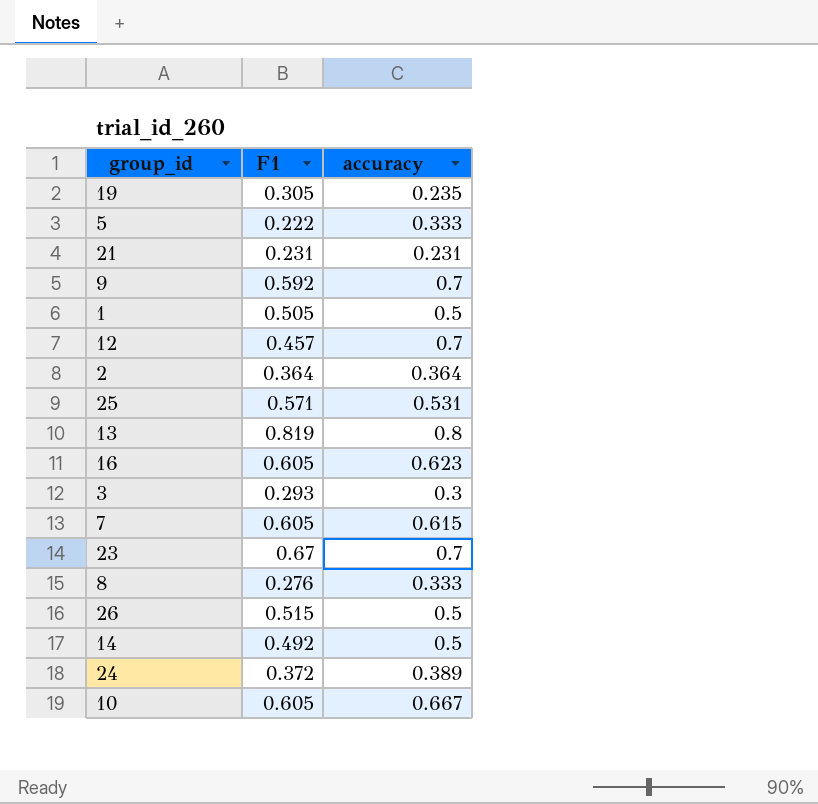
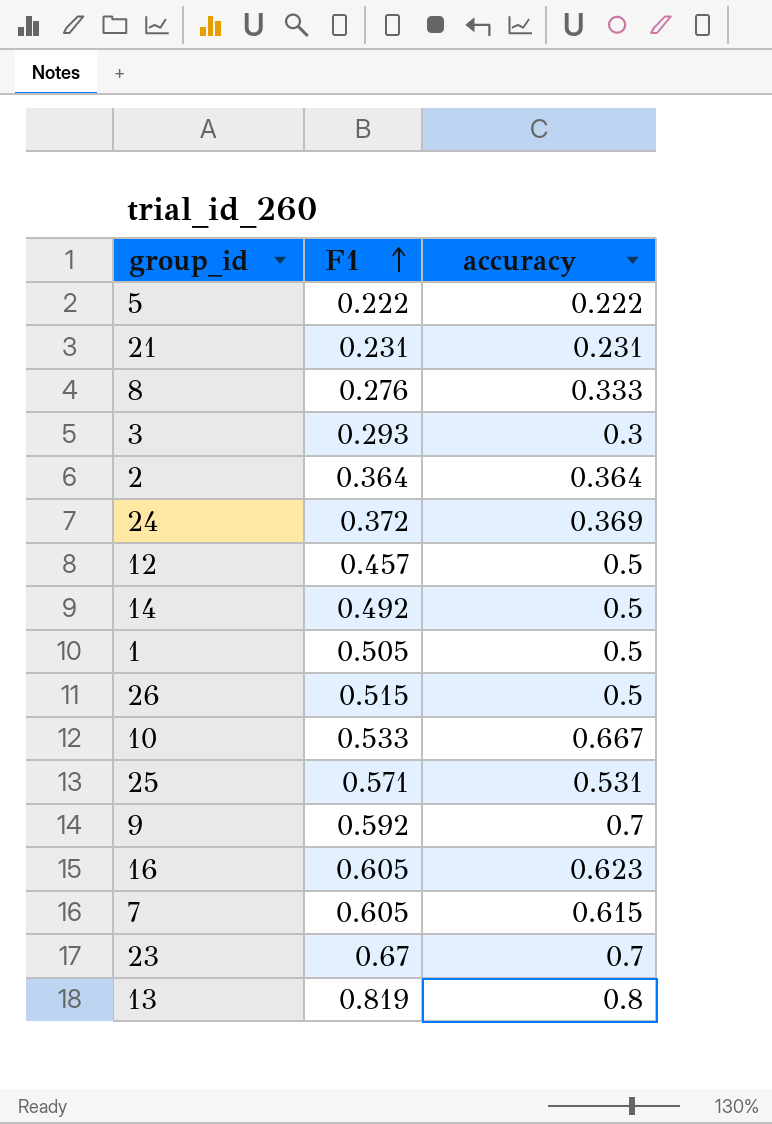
row order: none -> F1 ascending
row 19: 0.305 | 0.235 -> none
5 | accuracy: 0.333 -> 0.222
24 | accuracy: 0.389 -> 0.369
12 | accuracy: 0.7 -> 0.5
10 | F1: 0.605 -> 0.533

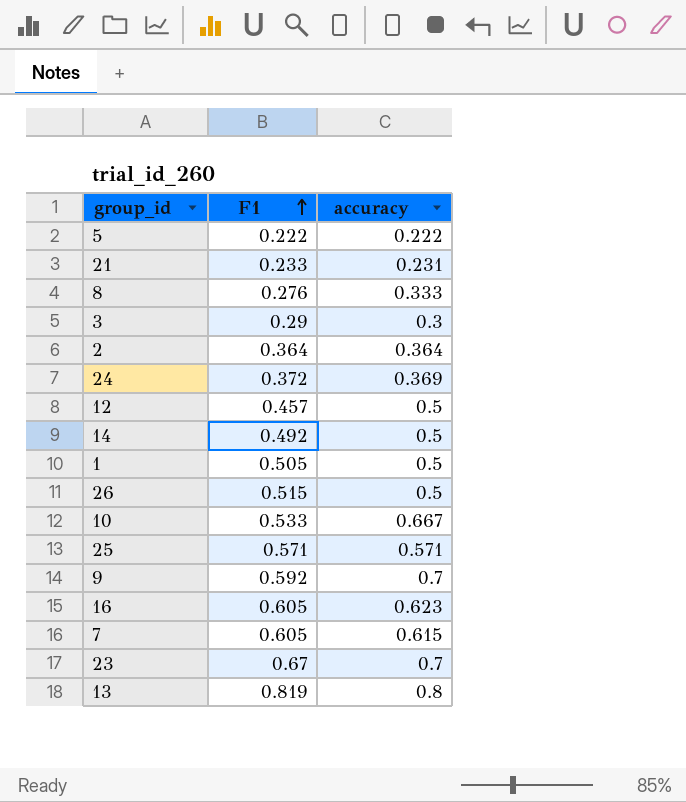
21 | F1: 0.231 -> 0.233
3 | F1: 0.293 -> 0.29
25 | accuracy: 0.531 -> 0.571

